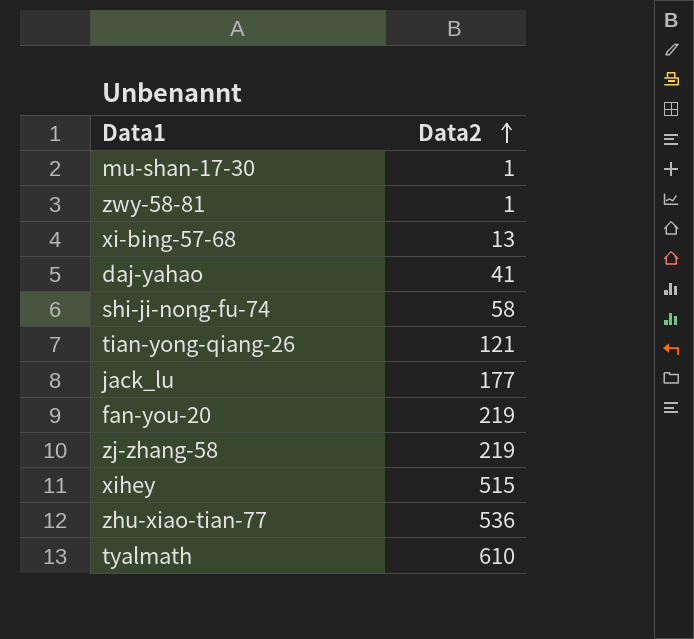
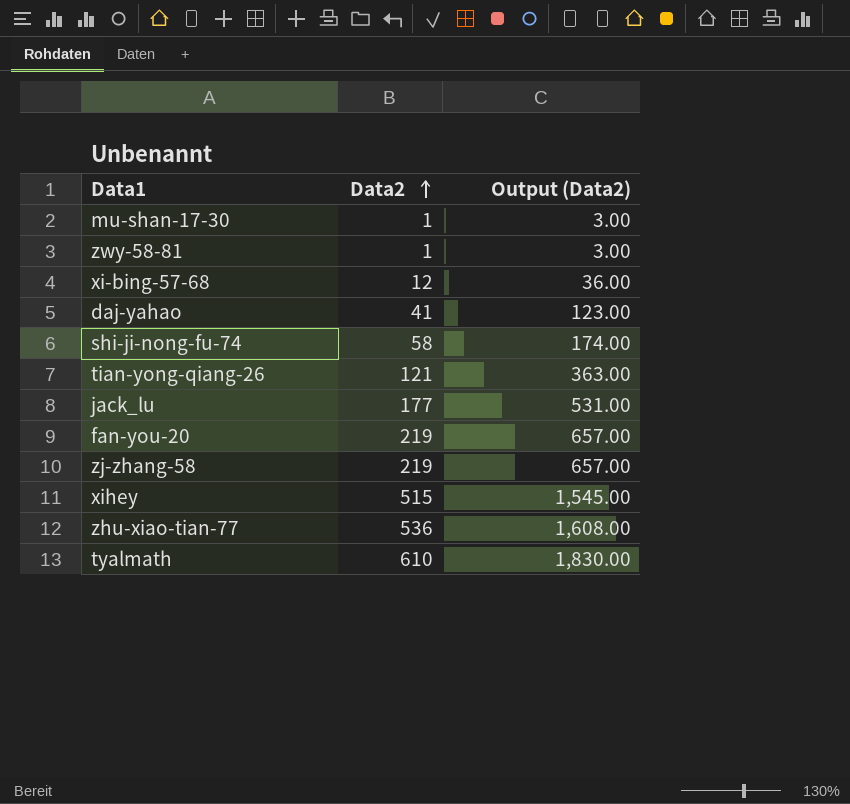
column Output (Data2) | formula: none -> [Data2] * 3
xi-bing-57-68 | Data2: 13 -> 12

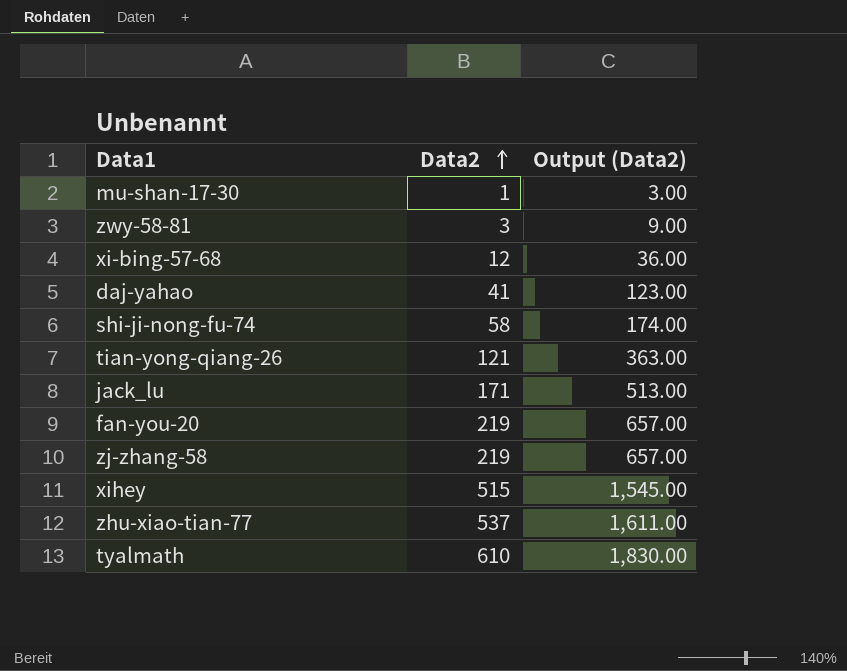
zwy-58-81 | Data2: 1 -> 3
zwy-58-81 | Output (Data2): 3.00 -> 9.00
jack_lu | Data2: 177 -> 171
jack_lu | Output (Data2): 531.00 -> 513.00
zhu-xiao-tian-77 | Data2: 536 -> 537
zhu-xiao-tian-77 | Output (Data2): 1,608.00 -> 1,611.00

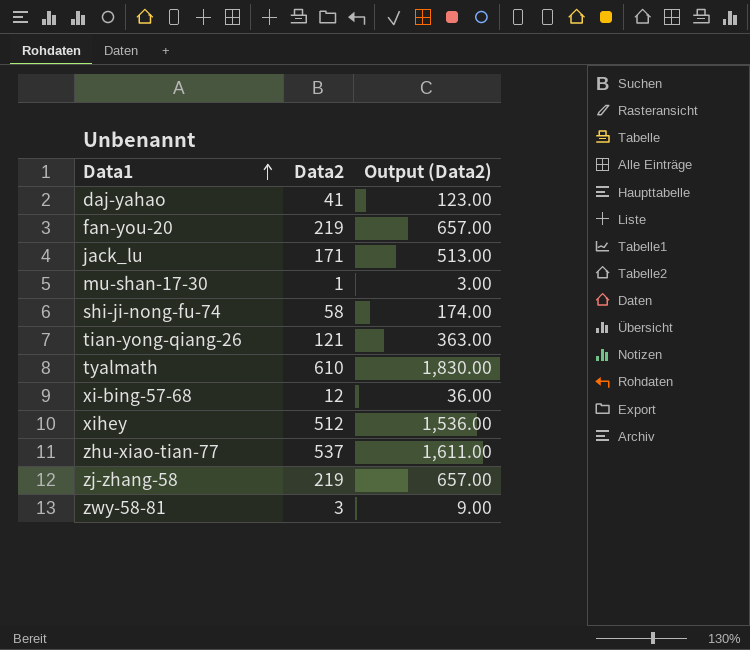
row order: Data2 ascending -> Data1 ascending
xihey | Data2: 515 -> 512
xihey | Output (Data2): 1,545.00 -> 1,536.00

